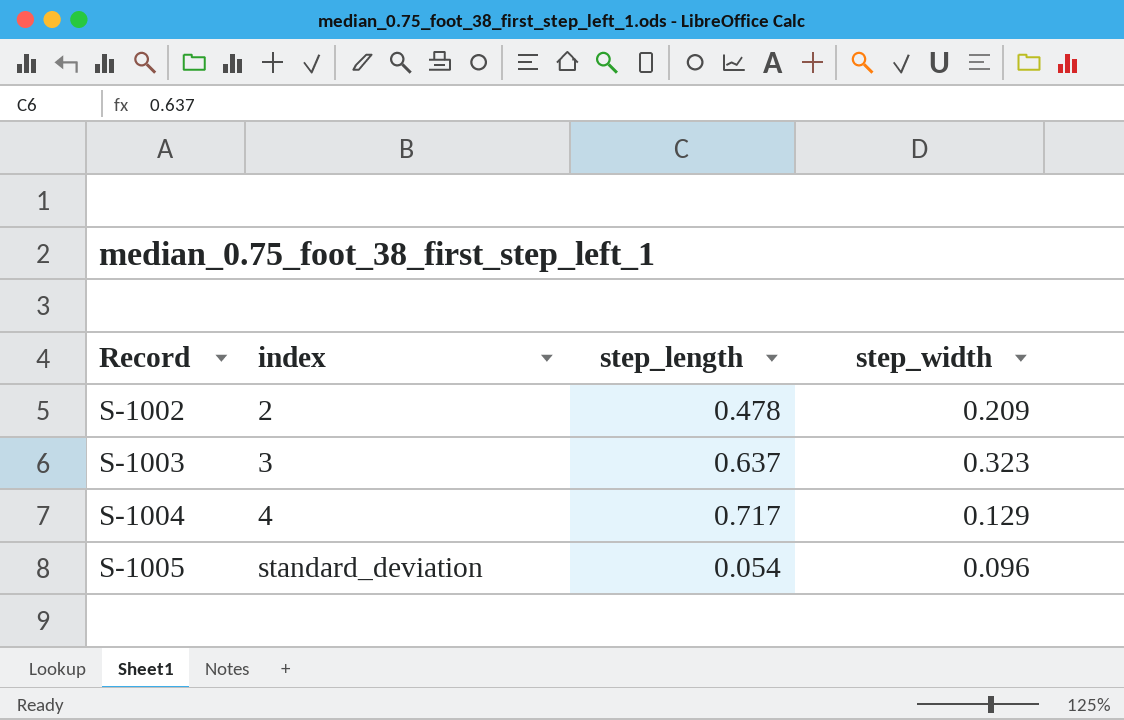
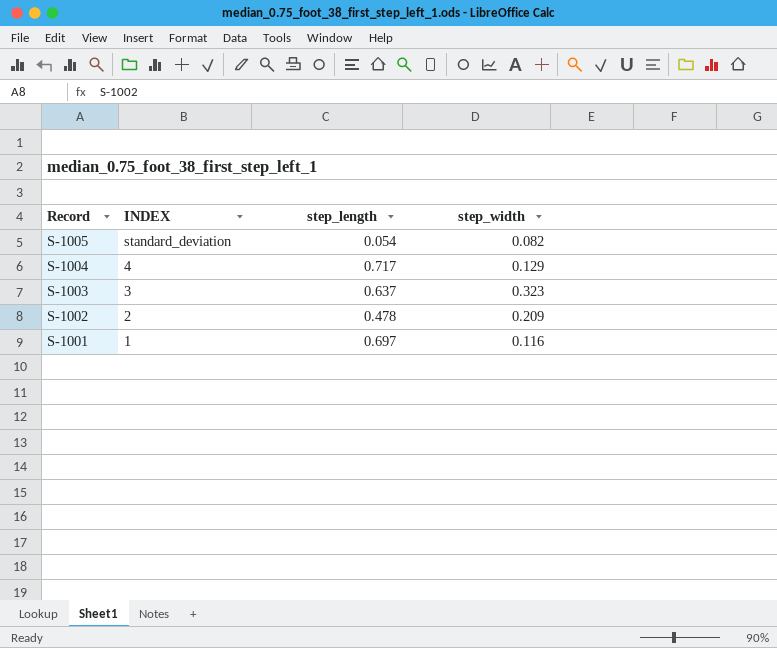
row order: Record ascending -> Record descending
column name: index -> INDEX
S-1005 | step_width: 0.096 -> 0.082
row S-1001: none -> 1 | 0.697 | 0.116

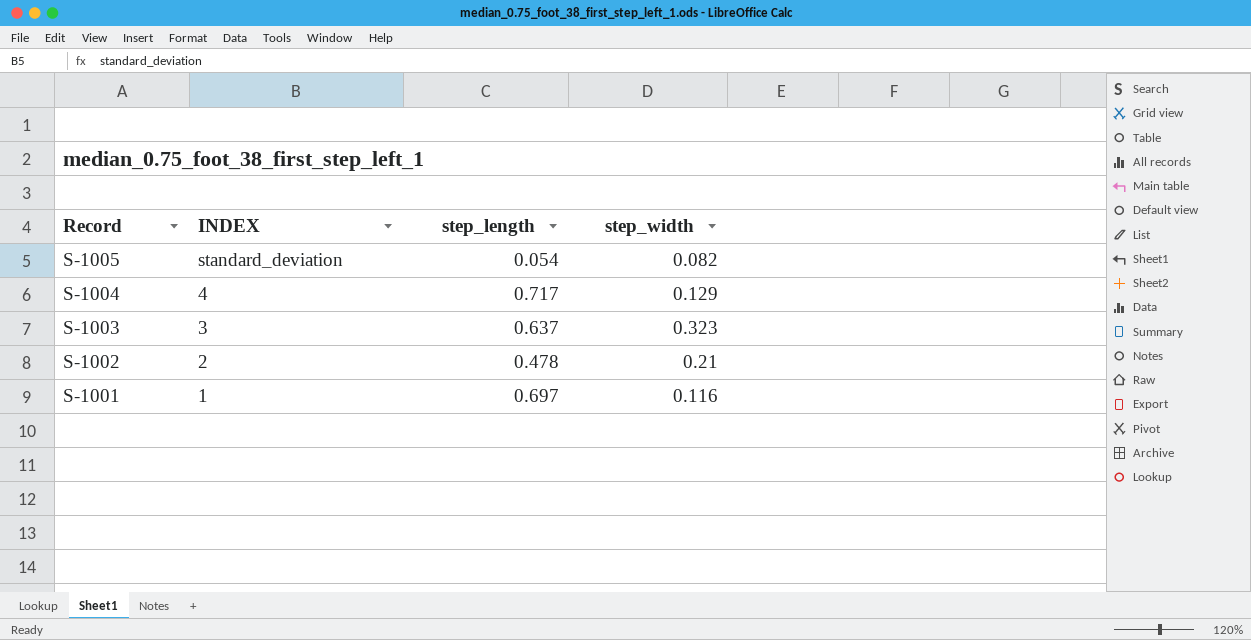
S-1002 | step_width: 0.209 -> 0.21

